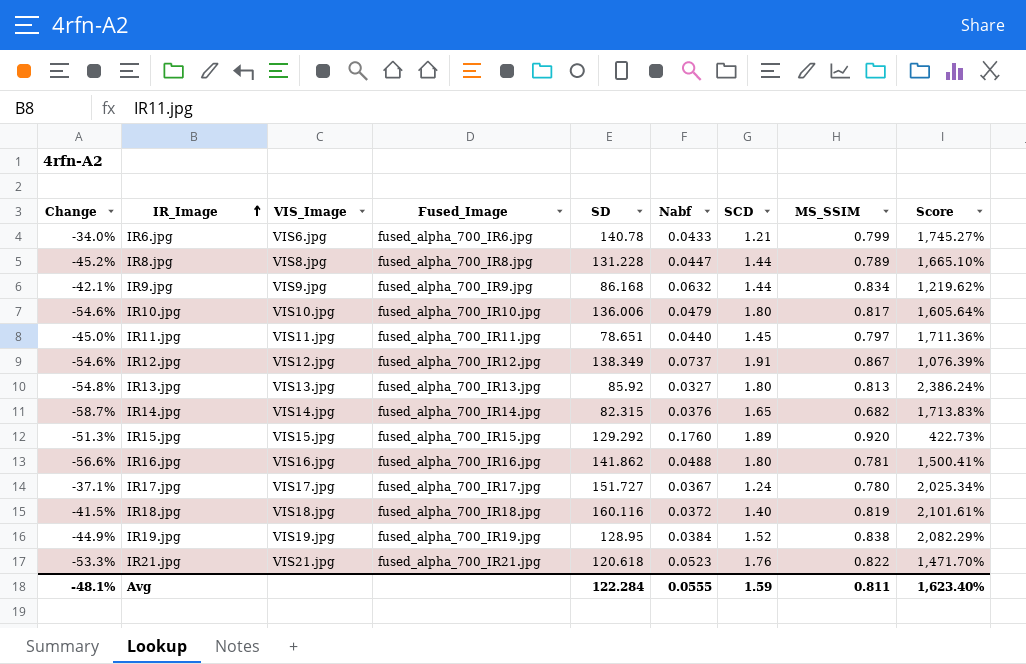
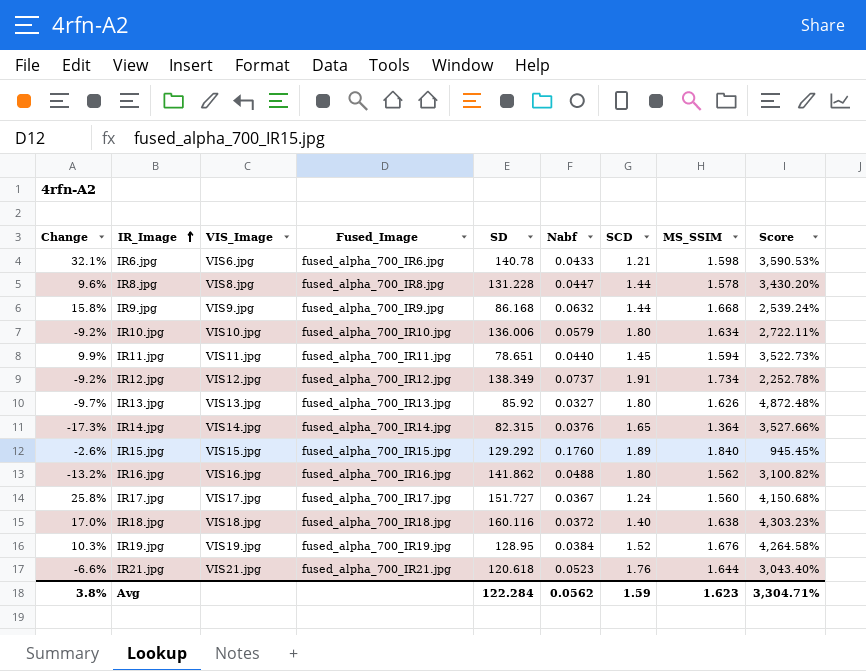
IR6.jpg | Change: -34.0% -> 32.1%
IR6.jpg | MS_SSIM: 0.799 -> 1.598
IR6.jpg | Score: 1,745.27% -> 3,590.53%
IR8.jpg | Change: -45.2% -> 9.6%
IR8.jpg | MS_SSIM: 0.789 -> 1.578
IR8.jpg | Score: 1,665.10% -> 3,430.20%
IR9.jpg | Change: -42.1% -> 15.8%
IR9.jpg | MS_SSIM: 0.834 -> 1.668
IR9.jpg | Score: 1,219.62% -> 2,539.24%
IR10.jpg | Change: -54.6% -> -9.2%
IR10.jpg | Nabf: 0.0479 -> 0.0579
IR10.jpg | MS_SSIM: 0.817 -> 1.634
IR10.jpg | Score: 1,605.64% -> 2,722.11%
IR11.jpg | Change: -45.0% -> 9.9%
IR11.jpg | MS_SSIM: 0.797 -> 1.594
IR11.jpg | Score: 1,711.36% -> 3,522.73%
IR12.jpg | Change: -54.6% -> -9.2%
IR12.jpg | MS_SSIM: 0.867 -> 1.734
IR12.jpg | Score: 1,076.39% -> 2,252.78%
IR13.jpg | Change: -54.8% -> -9.7%
IR13.jpg | MS_SSIM: 0.813 -> 1.626
IR13.jpg | Score: 2,386.24% -> 4,872.48%
IR14.jpg | Change: -58.7% -> -17.3%
IR14.jpg | MS_SSIM: 0.682 -> 1.364
IR14.jpg | Score: 1,713.83% -> 3,527.66%
IR15.jpg | Change: -51.3% -> -2.6%
IR15.jpg | MS_SSIM: 0.920 -> 1.840
IR15.jpg | Score: 422.73% -> 945.45%
IR16.jpg | Change: -56.6% -> -13.2%
IR16.jpg | MS_SSIM: 0.781 -> 1.562
IR16.jpg | Score: 1,500.41% -> 3,100.82%
IR17.jpg | Change: -37.1% -> 25.8%
IR17.jpg | MS_SSIM: 0.780 -> 1.560
IR17.jpg | Score: 2,025.34% -> 4,150.68%
IR18.jpg | Change: -41.5% -> 17.0%
IR18.jpg | MS_SSIM: 0.819 -> 1.638
IR18.jpg | Score: 2,101.61% -> 4,303.23%
IR19.jpg | Change: -44.9% -> 10.3%
IR19.jpg | MS_SSIM: 0.838 -> 1.676
IR19.jpg | Score: 2,082.29% -> 4,264.58%
IR21.jpg | Change: -53.3% -> -6.6%
IR21.jpg | MS_SSIM: 0.822 -> 1.644
IR21.jpg | Score: 1,471.70% -> 3,043.40%
Avg | Change: -48.1% -> 3.8%
Avg | Nabf: 0.0555 -> 0.0562
Avg | MS_SSIM: 0.811 -> 1.623
Avg | Score: 1,623.40% -> 3,304.71%

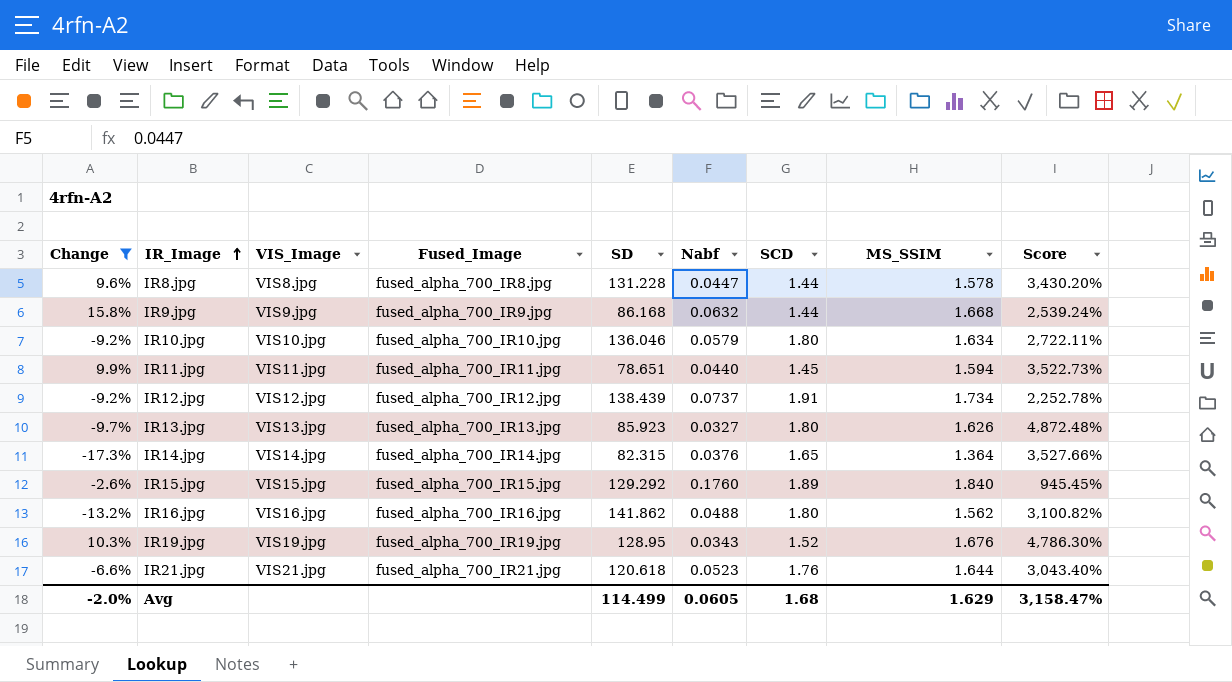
filter: none -> Change <= 15.8%
IR10.jpg | SD: 136.006 -> 136.046
IR12.jpg | SD: 138.349 -> 138.439
IR13.jpg | SD: 85.92 -> 85.923
IR19.jpg | Nabf: 0.0384 -> 0.0343
IR19.jpg | Score: 4,264.58% -> 4,786.30%
Avg | Change: 3.8% -> -2.0%
Avg | SD: 122.284 -> 114.499
Avg | Nabf: 0.0562 -> 0.0605
Avg | SCD: 1.59 -> 1.68
Avg | MS_SSIM: 1.623 -> 1.629
Avg | Score: 3,304.71% -> 3,158.47%

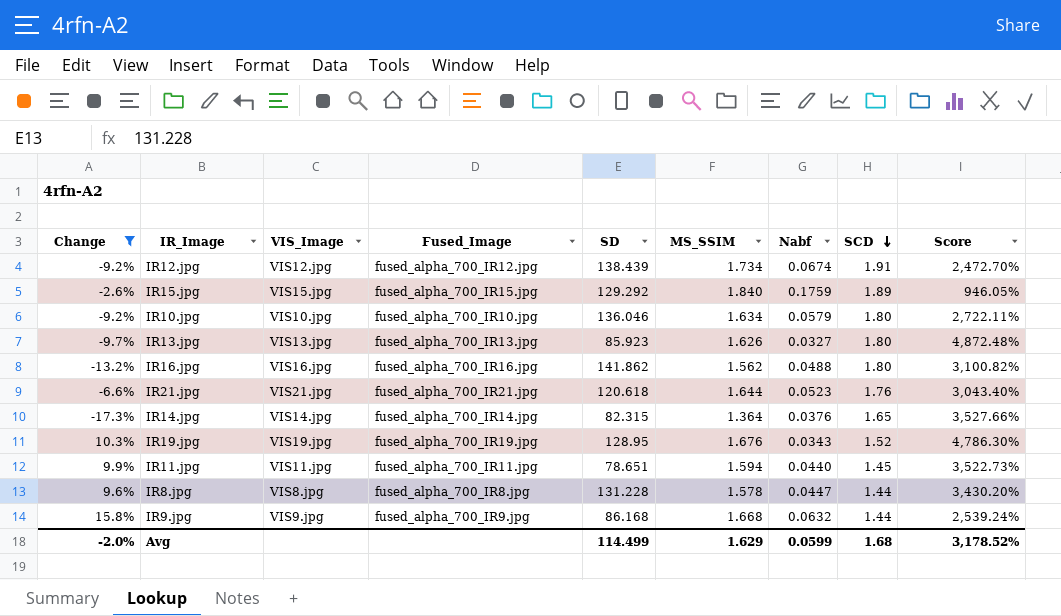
row order: IR_Image ascending -> SCD descending
column MS_SSIM | position: 8 -> 6
IR12.jpg | Nabf: 0.0737 -> 0.0674
IR12.jpg | Score: 2,252.78% -> 2,472.70%
IR15.jpg | Nabf: 0.1760 -> 0.1759
IR15.jpg | Score: 945.45% -> 946.05%
Avg | Nabf: 0.0605 -> 0.0599
Avg | Score: 3,158.47% -> 3,178.52%

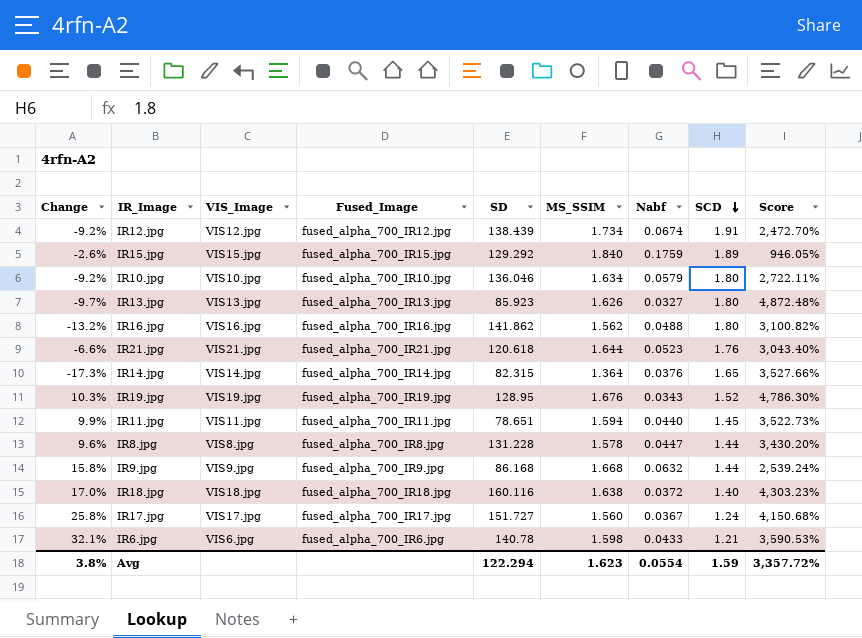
filter: Change <= 15.8% -> none
Avg | Change: -2.0% -> 3.8%
Avg | SD: 114.499 -> 122.294
Avg | MS_SSIM: 1.629 -> 1.623
Avg | Nabf: 0.0599 -> 0.0554
Avg | SCD: 1.68 -> 1.59
Avg | Score: 3,178.52% -> 3,357.72%

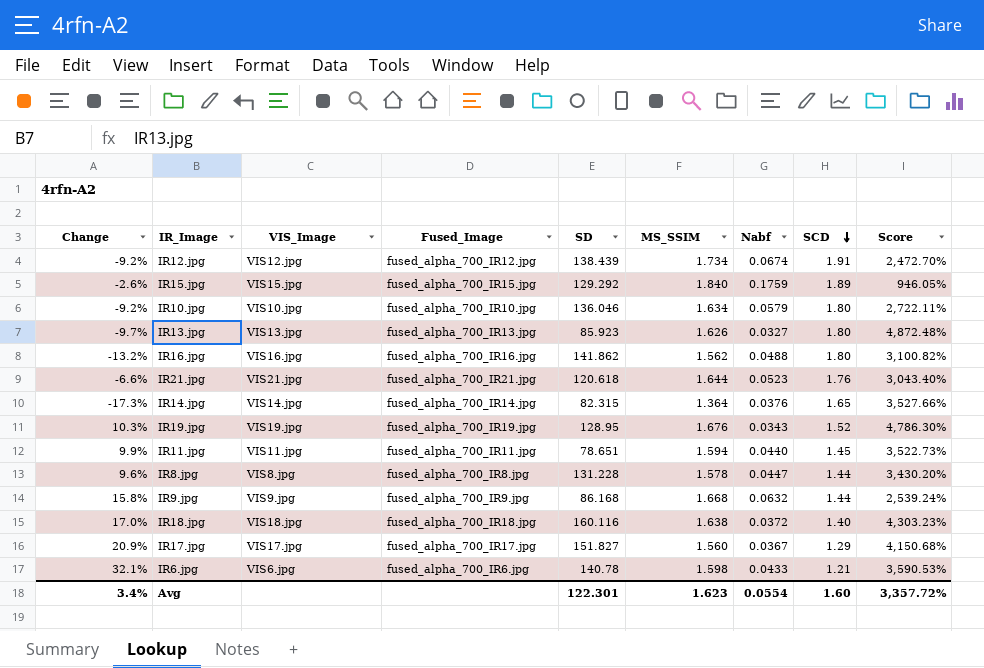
IR17.jpg | Change: 25.8% -> 20.9%
IR17.jpg | SD: 151.727 -> 151.827
IR17.jpg | SCD: 1.24 -> 1.29
Avg | Change: 3.8% -> 3.4%
Avg | SD: 122.294 -> 122.301
Avg | SCD: 1.59 -> 1.60

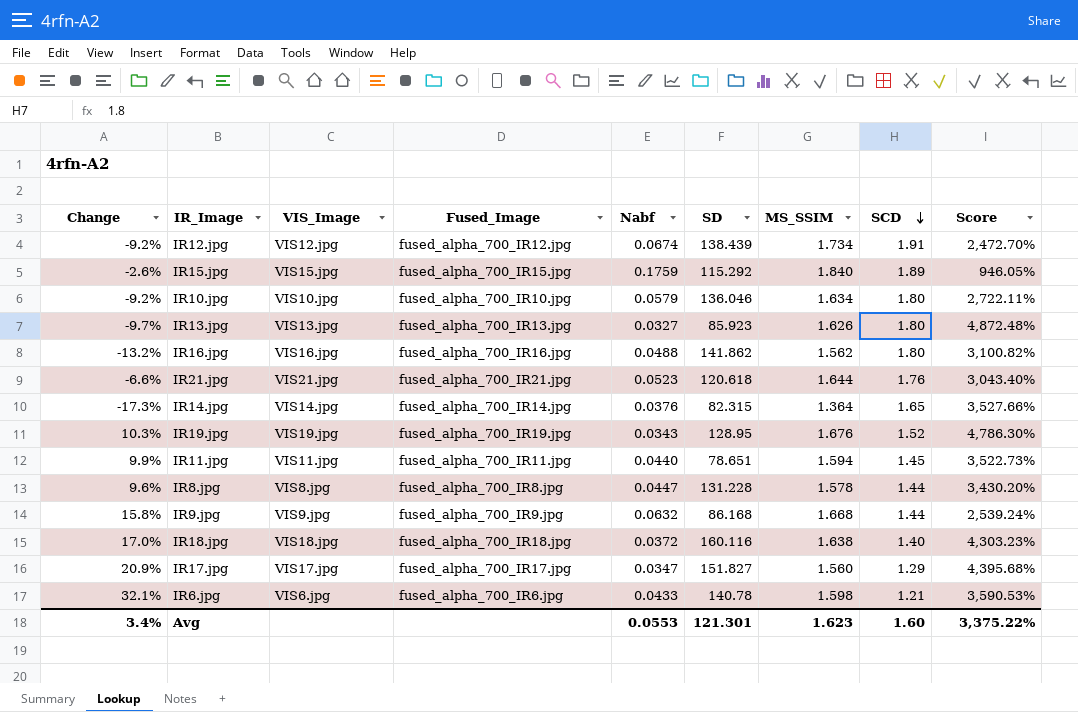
column Nabf | position: 7 -> 5
IR15.jpg | SD: 129.292 -> 115.292
IR17.jpg | Nabf: 0.0367 -> 0.0347
IR17.jpg | Score: 4,150.68% -> 4,395.68%
Avg | Nabf: 0.0554 -> 0.0553
Avg | SD: 122.301 -> 121.301
Avg | Score: 3,357.72% -> 3,375.22%

